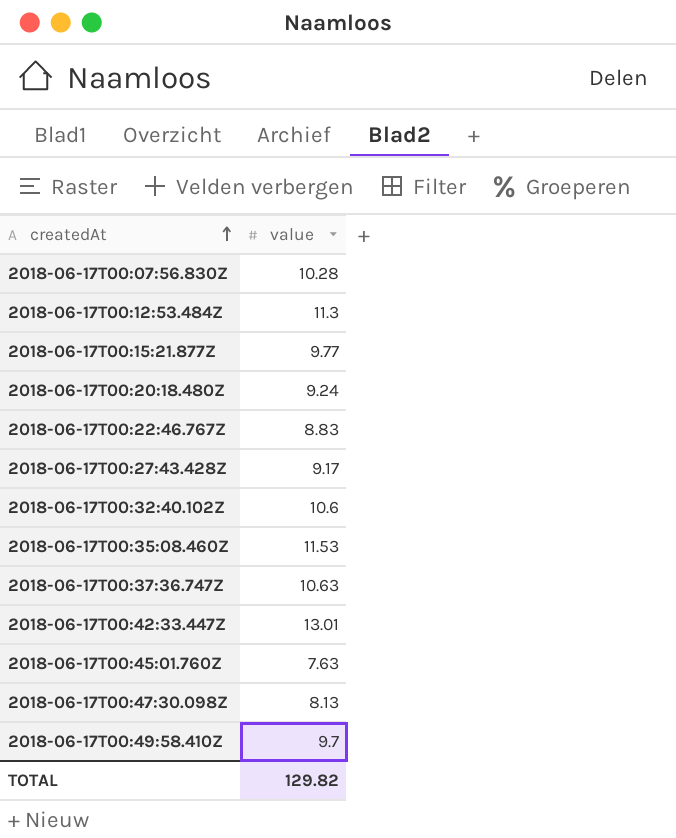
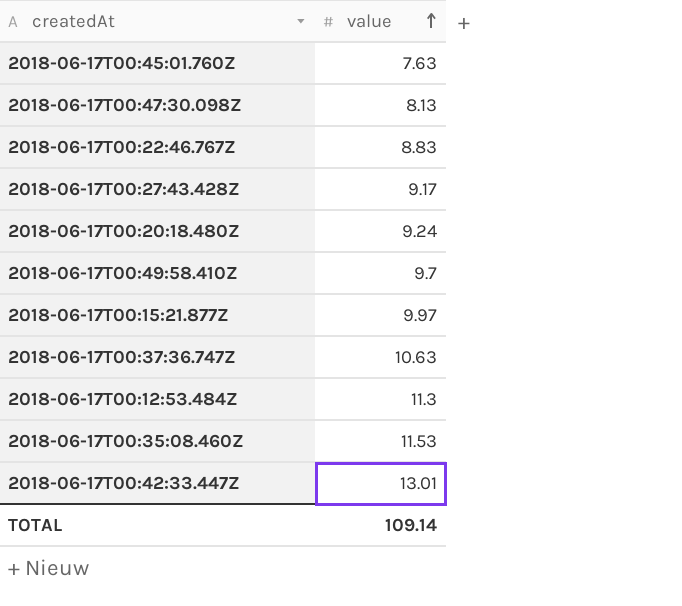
row order: createdAt ascending -> value ascending
row 2018-06-17T00:07:56.830Z: 10.28 -> none
row 2018-06-17T00:32:40.102Z: 10.6 -> none
2018-06-17T00:15:21.877Z | value: 9.77 -> 9.97
TOTAL | value: 129.82 -> 109.14

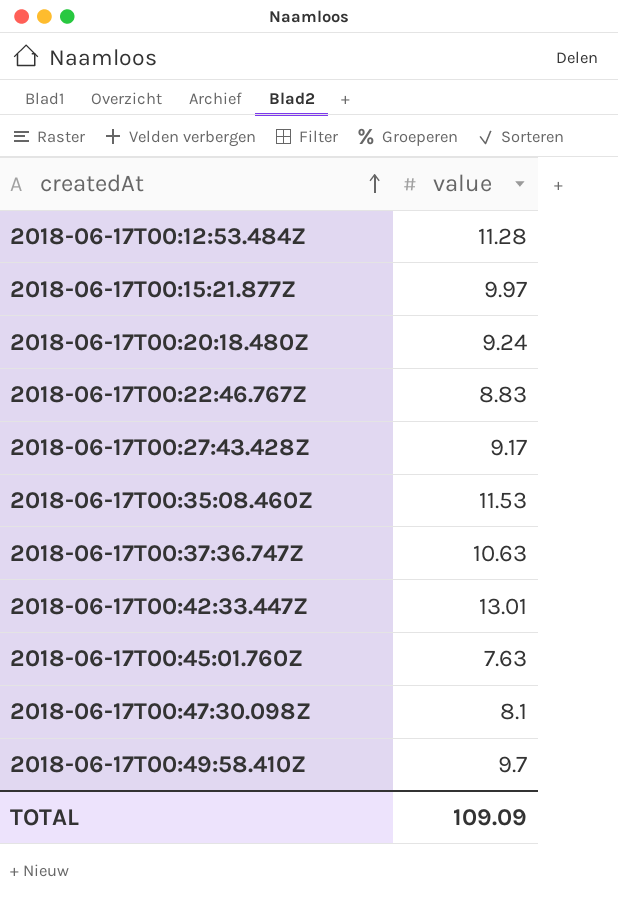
row order: value ascending -> createdAt ascending
2018-06-17T00:12:53.484Z | value: 11.3 -> 11.28
2018-06-17T00:47:30.098Z | value: 8.13 -> 8.1
TOTAL | value: 109.14 -> 109.09

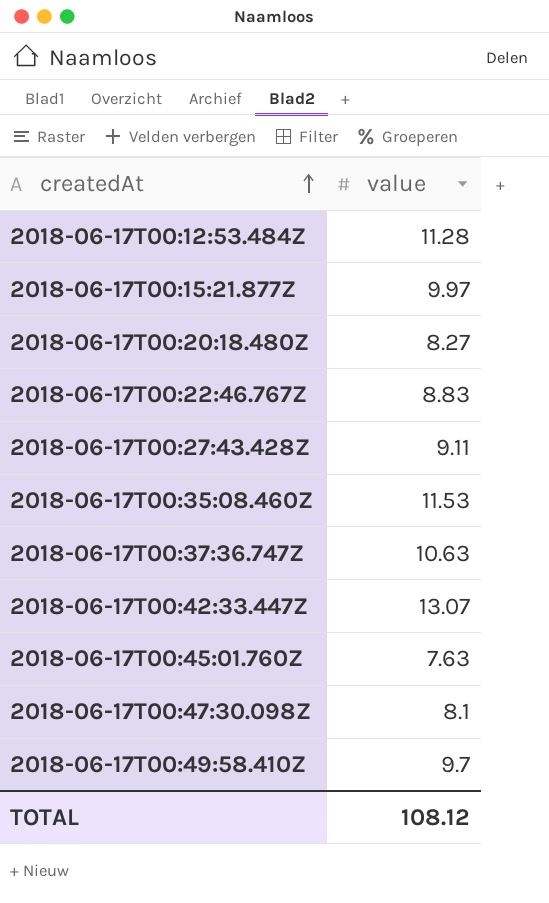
2018-06-17T00:20:18.480Z | value: 9.24 -> 8.27
2018-06-17T00:27:43.428Z | value: 9.17 -> 9.11
2018-06-17T00:42:33.447Z | value: 13.01 -> 13.07
TOTAL | value: 109.09 -> 108.12

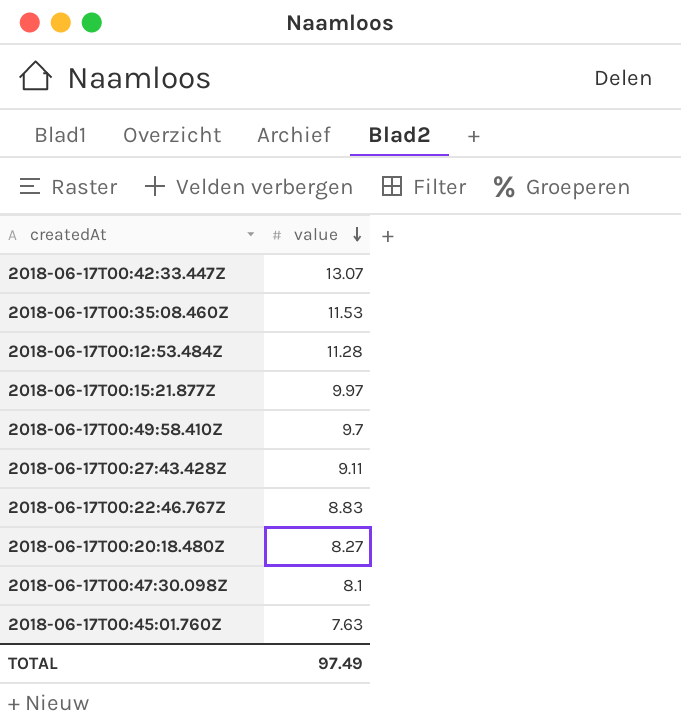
row order: createdAt ascending -> value descending
row 2018-06-17T00:37:36.747Z: 10.63 -> none
TOTAL | value: 108.12 -> 97.49

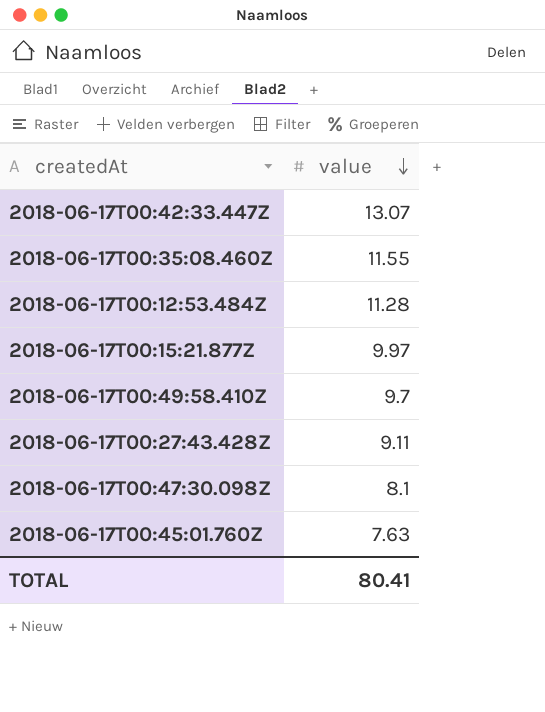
row 2018-06-17T00:22:46.767Z: 8.83 -> none
row 2018-06-17T00:20:18.480Z: 8.27 -> none
2018-06-17T00:35:08.460Z | value: 11.53 -> 11.55
TOTAL | value: 97.49 -> 80.41

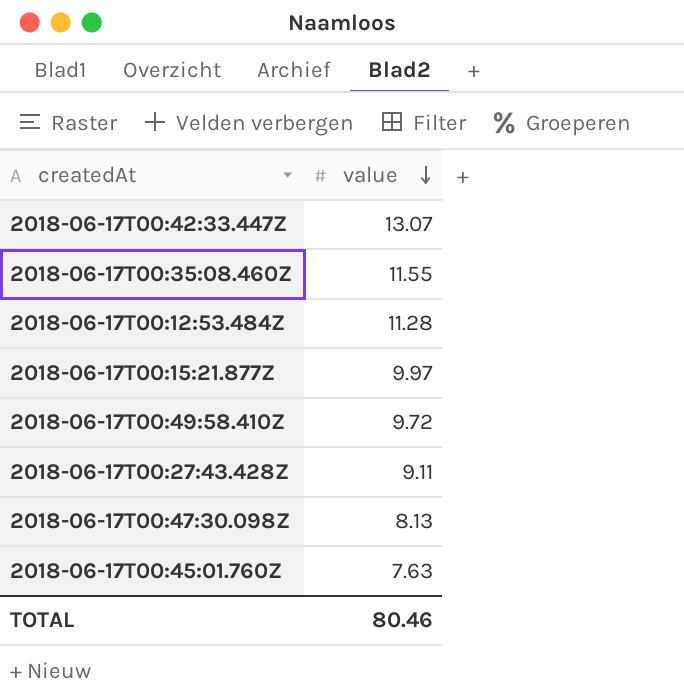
2018-06-17T00:49:58.410Z | value: 9.7 -> 9.72
2018-06-17T00:47:30.098Z | value: 8.1 -> 8.13
TOTAL | value: 80.41 -> 80.46

